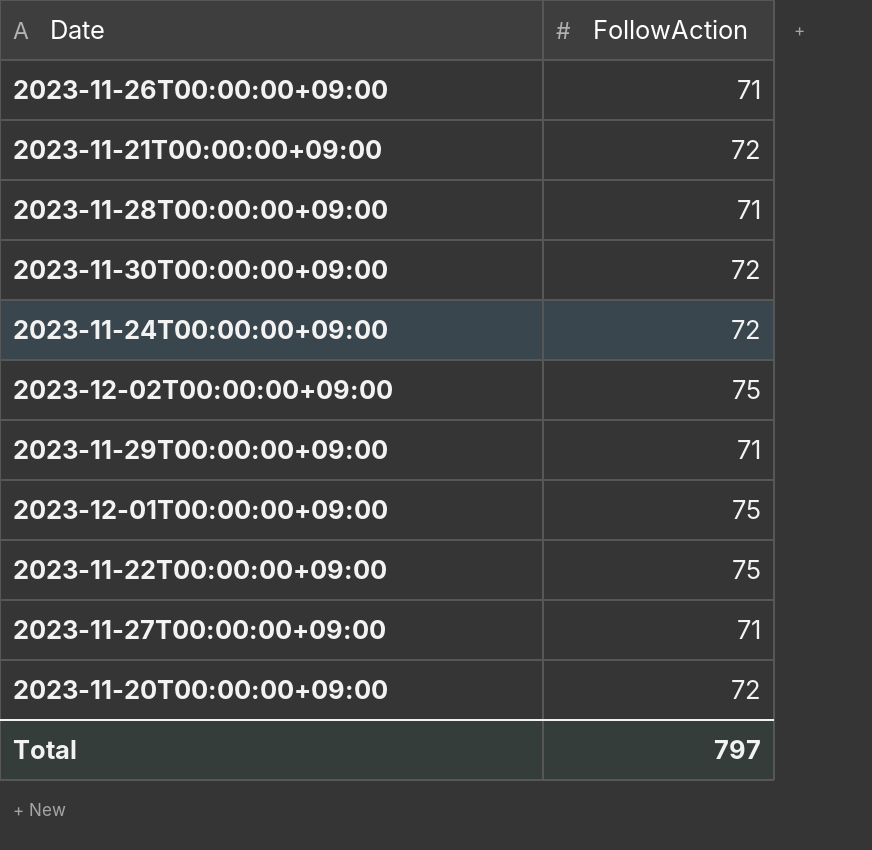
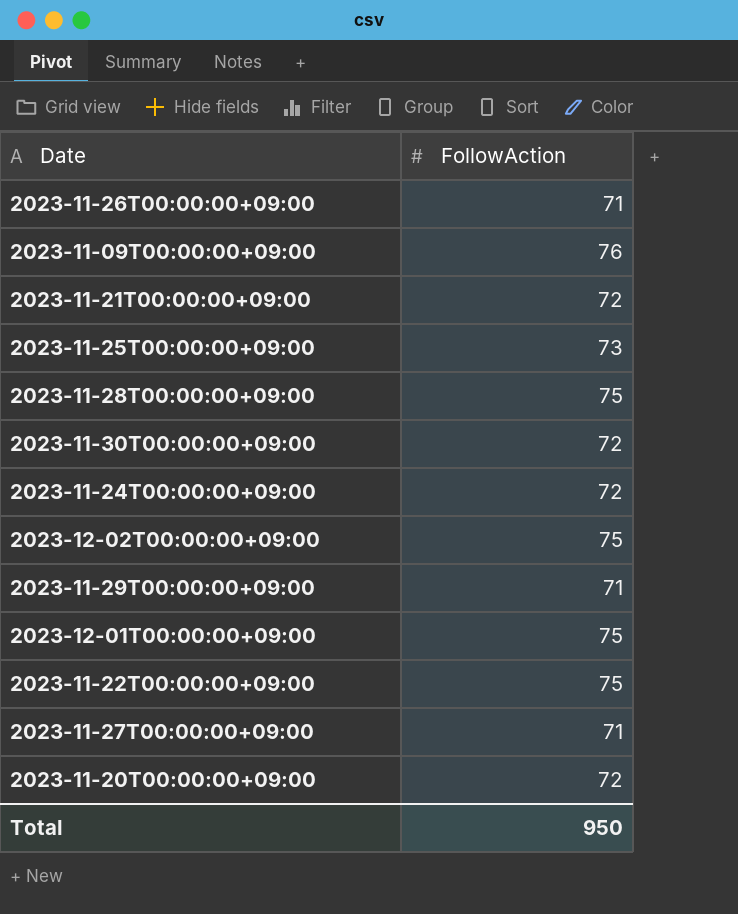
row 2023-11-09T00:00:00+09:00: none -> 76
row 2023-11-25T00:00:00+09:00: none -> 73
2023-11-28T00:00:00+09:00 | FollowAction: 71 -> 75
Total | FollowAction: 797 -> 950

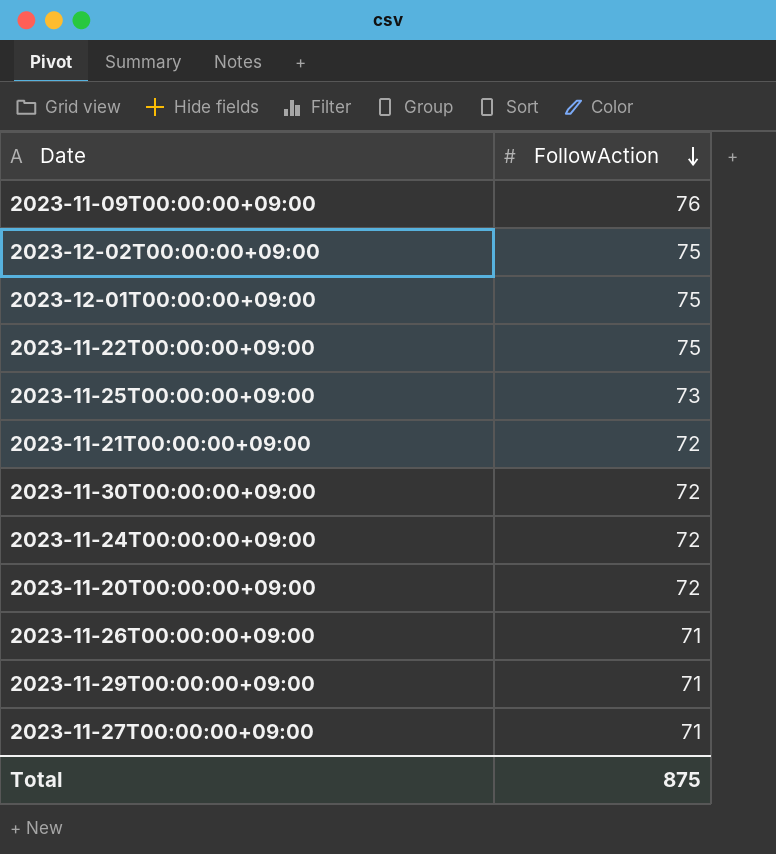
row order: none -> FollowAction descending
row 2023-11-28T00:00:00+09:00: 75 -> none
Total | FollowAction: 950 -> 875

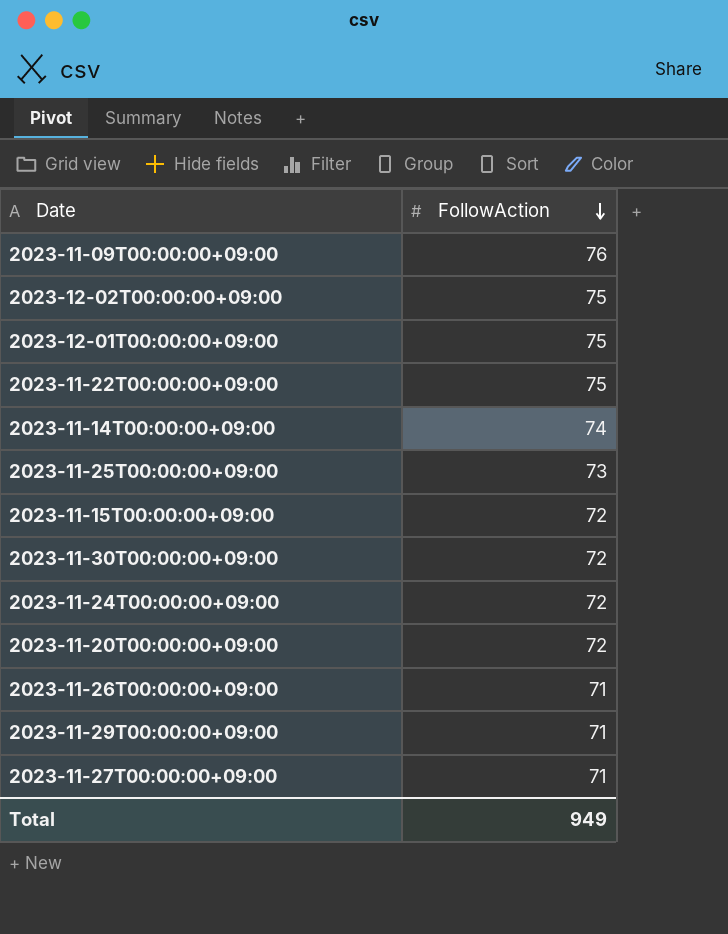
row 2023-11-21T00:00:00+09:00: 72 -> none
row 2023-11-14T00:00:00+09:00: none -> 74
row 2023-11-15T00:00:00+09:00: none -> 72
Total | FollowAction: 875 -> 949

